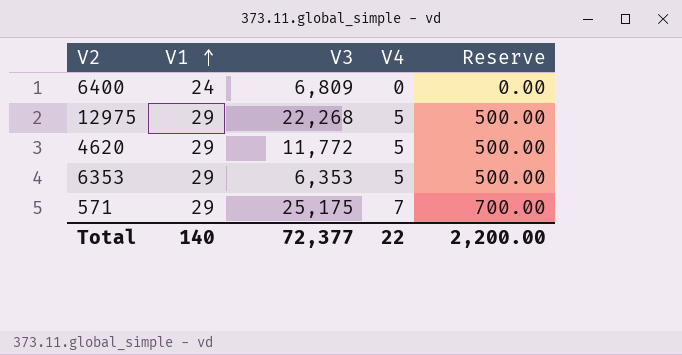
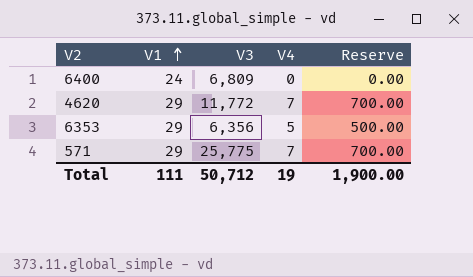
row 12975: 29 | 22,268 | 5 | 500.00 -> none
4620 | V4: 5 -> 7
4620 | Reserve: 500.00 -> 700.00
6353 | V3: 6,353 -> 6,356
571 | V3: 25,175 -> 25,775
Total | V1: 140 -> 111
Total | V3: 72,377 -> 50,712
Total | V4: 22 -> 19
Total | Reserve: 2,200.00 -> 1,900.00

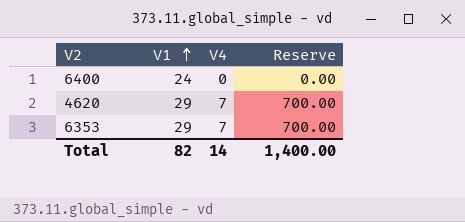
column V3 | position: 3 -> none
row 571: 29 | 25,775 | 7 | 700.00 -> none
6353 | V4: 5 -> 7
6353 | Reserve: 500.00 -> 700.00
Total | V1: 111 -> 82
Total | V4: 19 -> 14
Total | Reserve: 1,900.00 -> 1,400.00

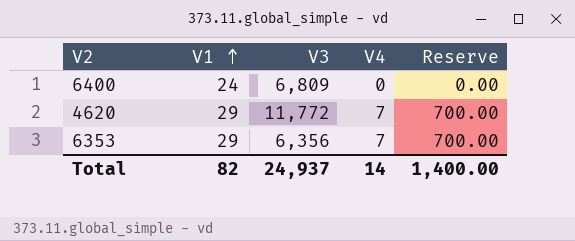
column V3 | position: none -> 3

